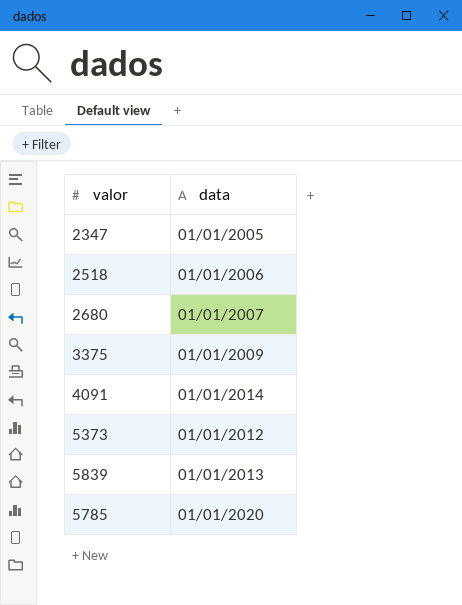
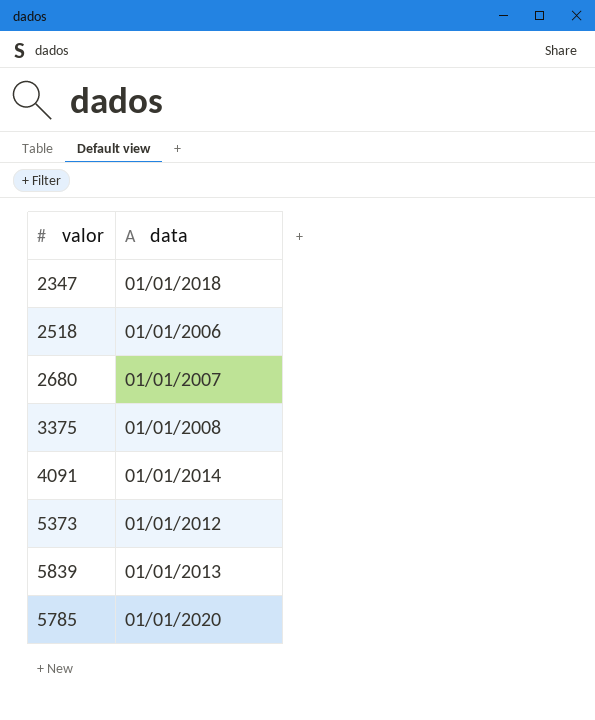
2347 | data: 01/01/2005 -> 01/01/2018
3375 | data: 01/01/2009 -> 01/01/2008

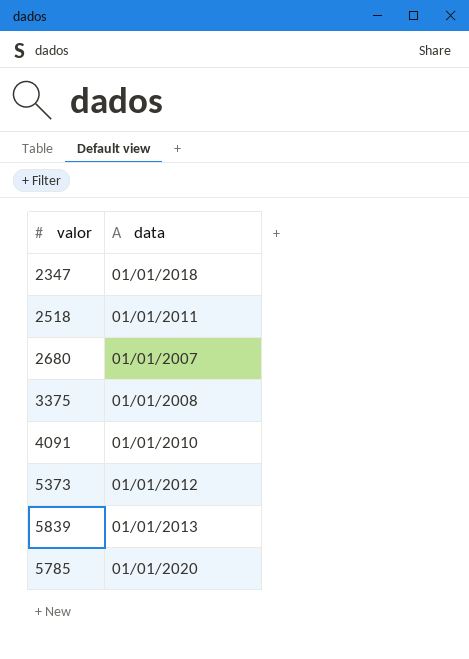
2518 | data: 01/01/2006 -> 01/01/2011
4091 | data: 01/01/2014 -> 01/01/2010

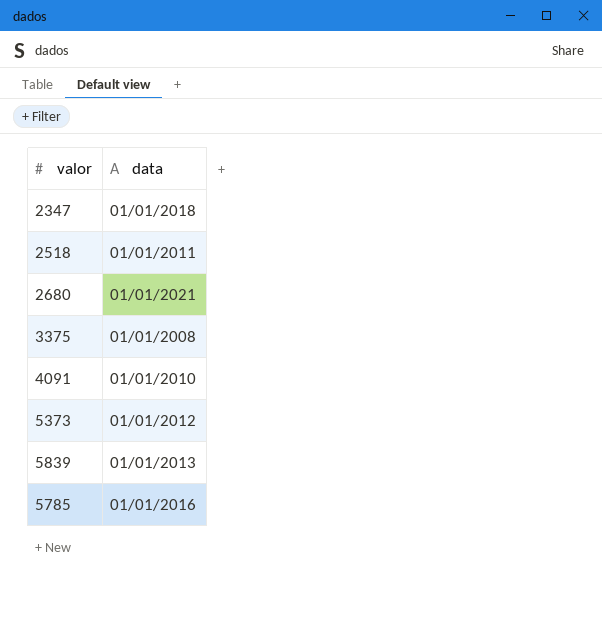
2680 | data: 01/01/2007 -> 01/01/2021
5785 | data: 01/01/2020 -> 01/01/2016

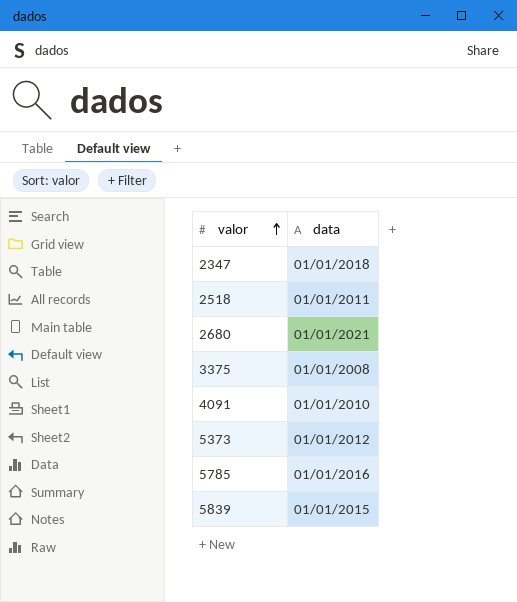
row order: none -> valor ascending
5839 | data: 01/01/2013 -> 01/01/2015

